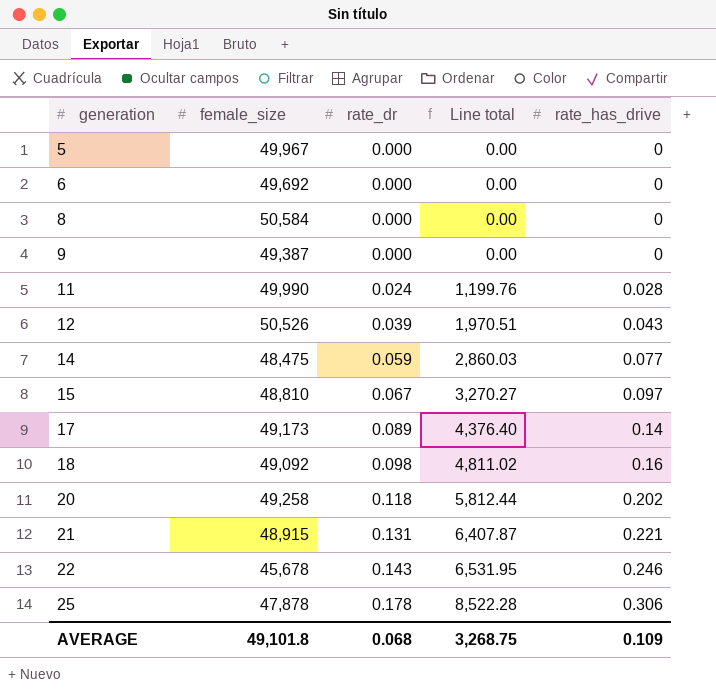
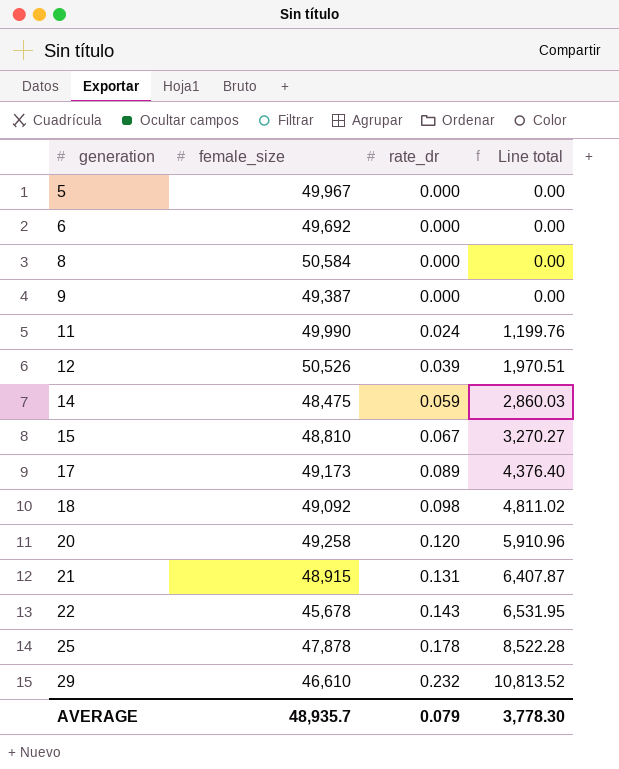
column rate_has_drive | position: 5 -> none
20 | rate_dr: 0.118 -> 0.120
20 | Line total: 5,812.44 -> 5,910.96
row 29: none -> 46,610 | 0.232 | 10,813.52
AVERAGE | female_size: 49,101.8 -> 48,935.7
AVERAGE | rate_dr: 0.068 -> 0.079
AVERAGE | Line total: 3,268.75 -> 3,778.30

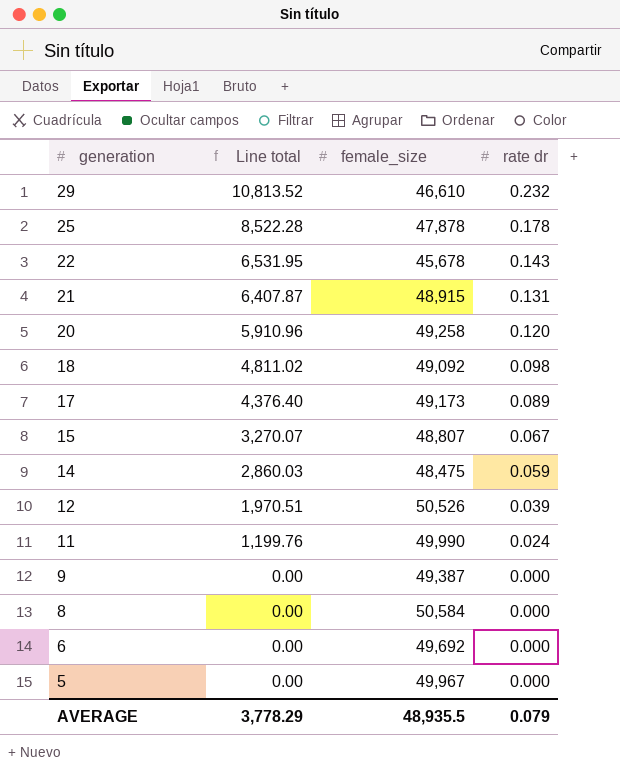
row order: generation ascending -> generation descending
column Line total | position: 4 -> 2
column name: rate_dr -> rate dr
15 | Line total: 3,270.27 -> 3,270.07
15 | female_size: 48,810 -> 48,807
AVERAGE | Line total: 3,778.30 -> 3,778.29
AVERAGE | female_size: 48,935.7 -> 48,935.5

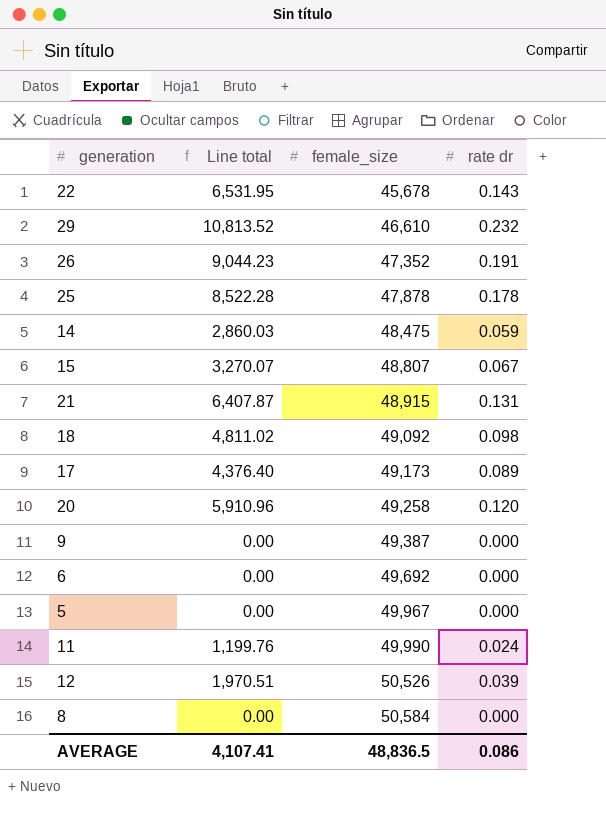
row order: generation descending -> female_size ascending
row 26: none -> 9,044.23 | 47,352 | 0.191
AVERAGE | Line total: 3,778.29 -> 4,107.41
AVERAGE | female_size: 48,935.5 -> 48,836.5
AVERAGE | rate dr: 0.079 -> 0.086

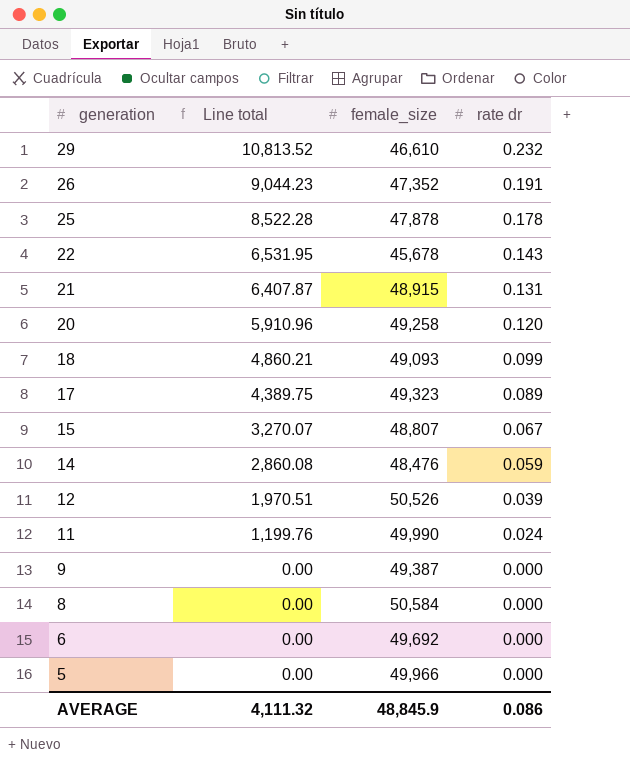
row order: female_size ascending -> generation descending
18 | Line total: 4,811.02 -> 4,860.21
18 | female_size: 49,092 -> 49,093
18 | rate dr: 0.098 -> 0.099
17 | Line total: 4,376.40 -> 4,389.75
17 | female_size: 49,173 -> 49,323
14 | Line total: 2,860.03 -> 2,860.08
14 | female_size: 48,475 -> 48,476
5 | female_size: 49,967 -> 49,966
AVERAGE | Line total: 4,107.41 -> 4,111.32
AVERAGE | female_size: 48,836.5 -> 48,845.9

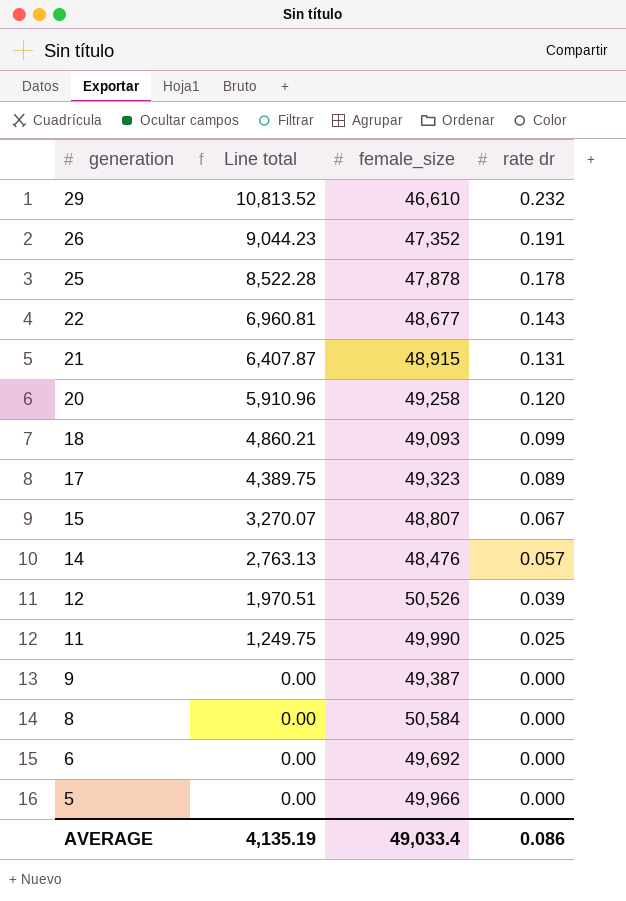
22 | Line total: 6,531.95 -> 6,960.81
22 | female_size: 45,678 -> 48,677
14 | Line total: 2,860.08 -> 2,763.13
14 | rate dr: 0.059 -> 0.057
11 | Line total: 1,199.76 -> 1,249.75
11 | rate dr: 0.024 -> 0.025
AVERAGE | Line total: 4,111.32 -> 4,135.19
AVERAGE | female_size: 48,845.9 -> 49,033.4

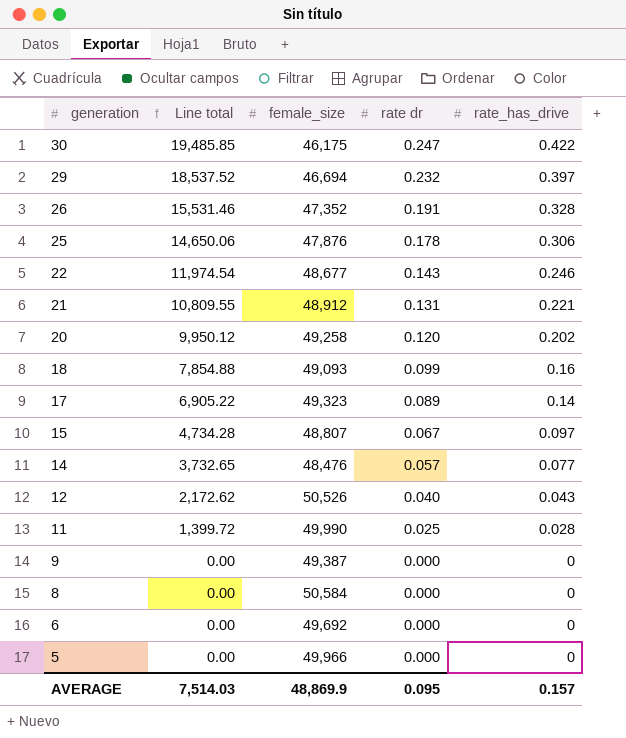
column Line total | formula: [female_size] * [rate dr] -> [female_size] * [rate_has_drive]
column rate_has_drive | position: none -> 5
row 30: none -> 19,485.85 | 46,175 | 0.247 | 0.422
29 | female_size: 46,610 -> 46,694
25 | female_size: 47,878 -> 47,876
21 | female_size: 48,915 -> 48,912
12 | rate dr: 0.039 -> 0.040
AVERAGE | Line total: 4,135.19 -> 7,514.03
AVERAGE | female_size: 49,033.4 -> 48,869.9
AVERAGE | rate dr: 0.086 -> 0.095

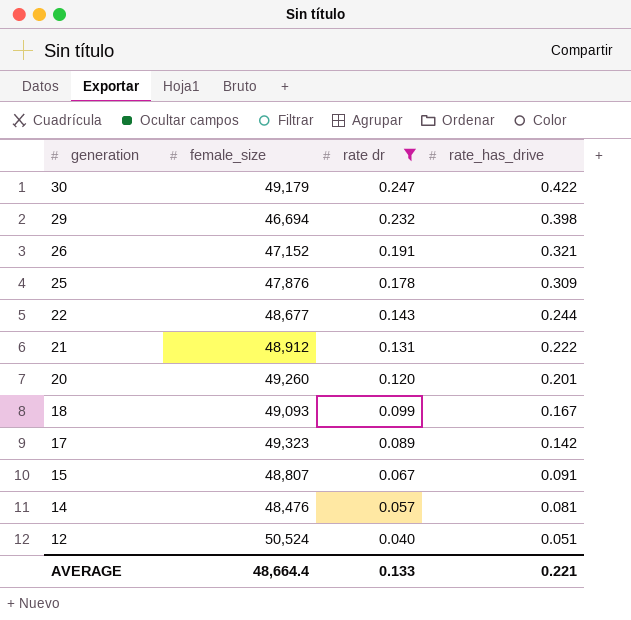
filter: none -> rate dr >= 0.040
column Line total | formula: [female_size] * [rate_has_drive] -> none
30 | female_size: 46,175 -> 49,179
29 | rate_has_drive: 0.397 -> 0.398
26 | female_size: 47,352 -> 47,152
26 | rate_has_drive: 0.328 -> 0.321
25 | rate_has_drive: 0.306 -> 0.309
22 | rate_has_drive: 0.246 -> 0.244
21 | rate_has_drive: 0.221 -> 0.222
20 | female_size: 49,258 -> 49,260
20 | rate_has_drive: 0.202 -> 0.201
18 | rate_has_drive: 0.16 -> 0.167
17 | rate_has_drive: 0.14 -> 0.142
15 | rate_has_drive: 0.097 -> 0.091
14 | rate_has_drive: 0.077 -> 0.081
12 | female_size: 50,526 -> 50,524
12 | rate_has_drive: 0.043 -> 0.051
AVERAGE | female_size: 48,869.9 -> 48,664.4
AVERAGE | rate dr: 0.095 -> 0.133
AVERAGE | rate_has_drive: 0.157 -> 0.221

